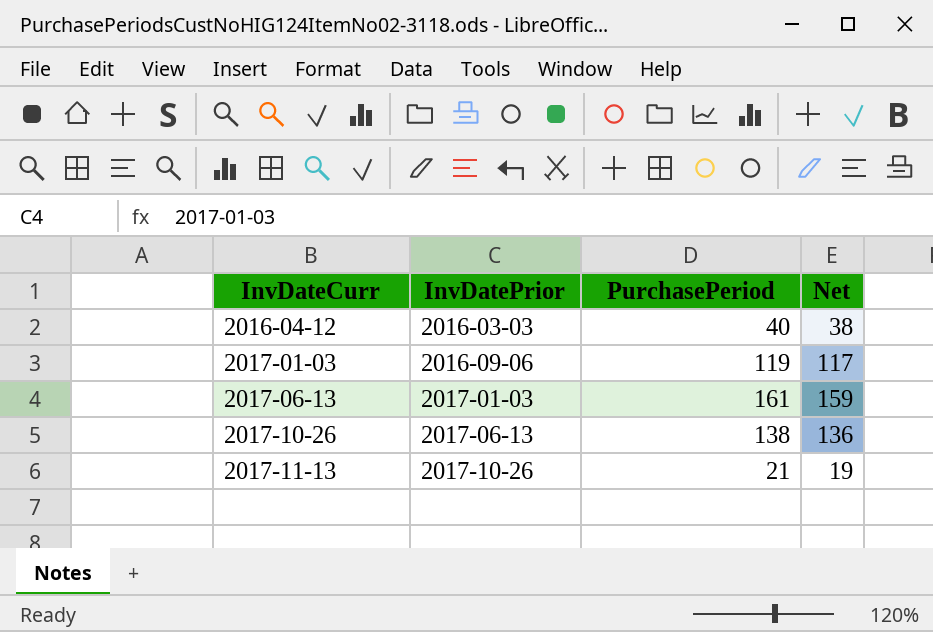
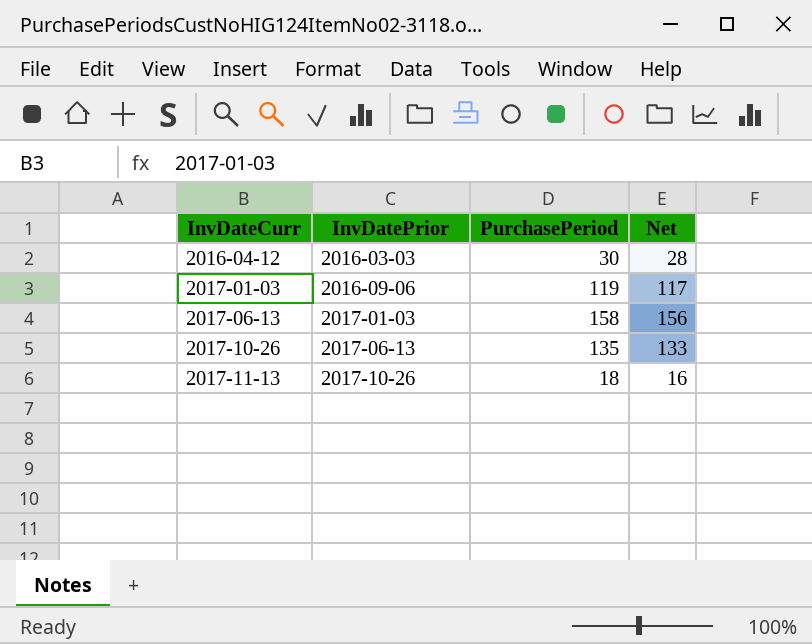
2016-04-12 | PurchasePeriod: 40 -> 30
2016-04-12 | Net: 38 -> 28
2017-06-13 | PurchasePeriod: 161 -> 158
2017-06-13 | Net: 159 -> 156
2017-10-26 | PurchasePeriod: 138 -> 135
2017-10-26 | Net: 136 -> 133
2017-11-13 | PurchasePeriod: 21 -> 18
2017-11-13 | Net: 19 -> 16

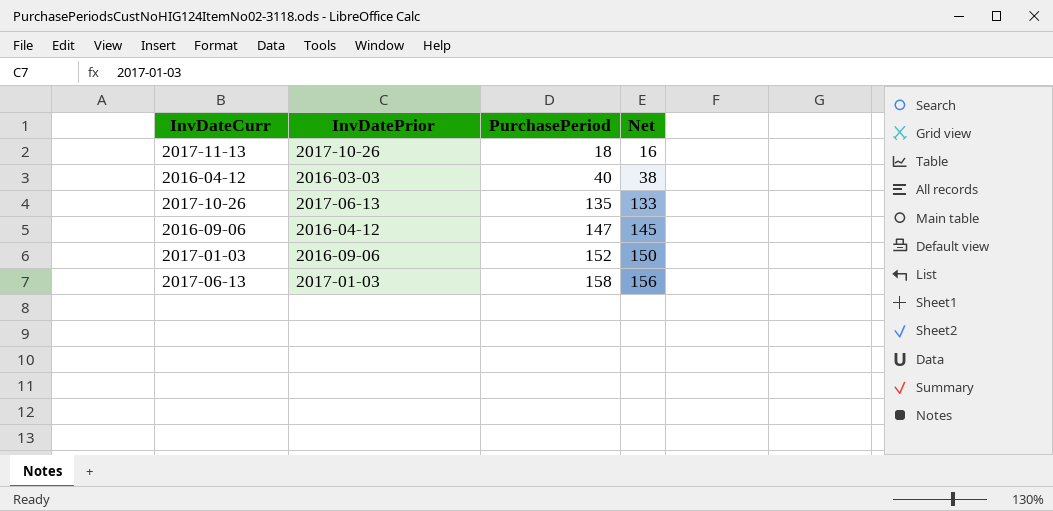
row order: InvDateCurr ascending -> PurchasePeriod ascending
2016-04-12 | PurchasePeriod: 30 -> 40
2016-04-12 | Net: 28 -> 38
row 2016-09-06: none -> 2016-04-12 | 147 | 145
2017-01-03 | PurchasePeriod: 119 -> 152
2017-01-03 | Net: 117 -> 150

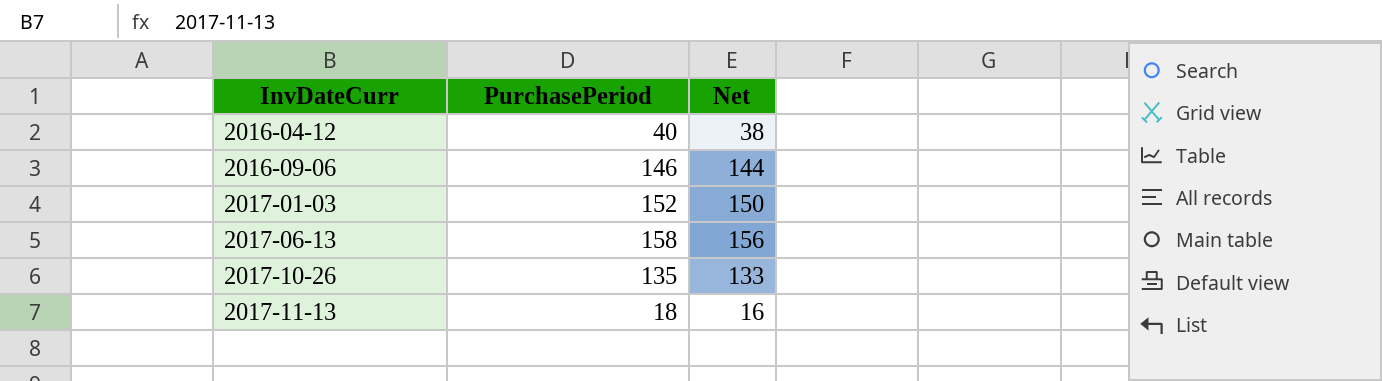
row order: PurchasePeriod ascending -> InvDateCurr ascending
column InvDatePrior | position: 2 -> none
2016-09-06 | PurchasePeriod: 147 -> 146
2016-09-06 | Net: 145 -> 144

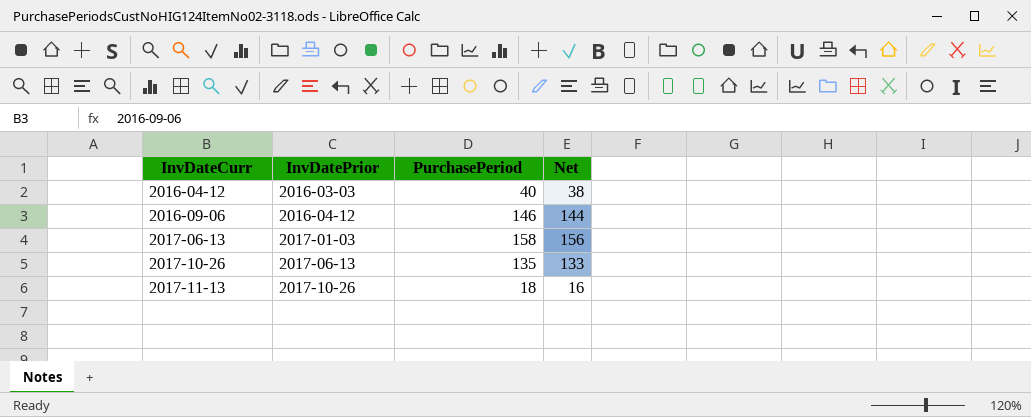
column InvDatePrior | position: none -> 2
row 2017-01-03: 152 | 150 -> none

